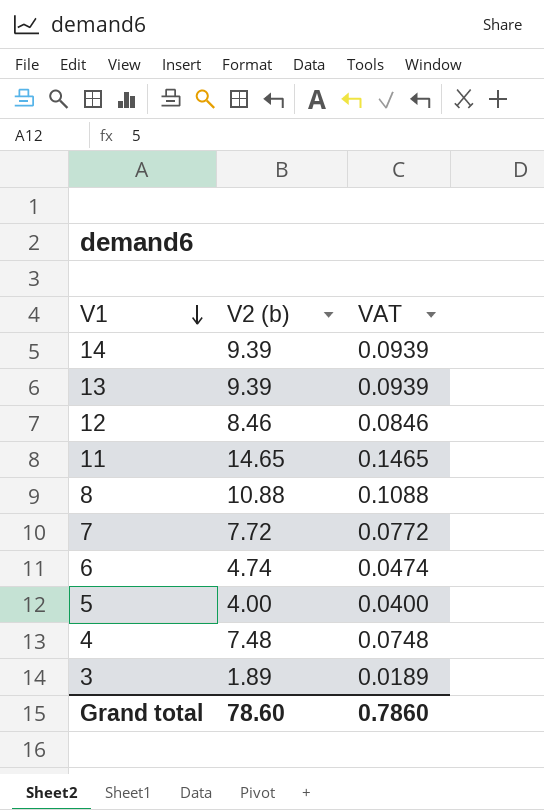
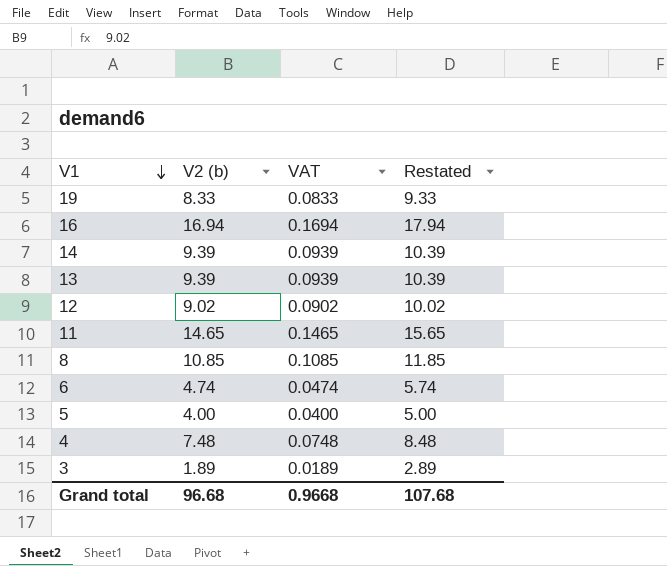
column Restated | formula: none -> [V2 (b)] + 1
row 7: 7.72 | 0.0772 -> none
row 19: none -> 8.33 | 0.0833 | 9.33
row 16: none -> 16.94 | 0.1694 | 17.94
12 | V2 (b): 8.46 -> 9.02
12 | VAT: 0.0846 -> 0.0902
8 | V2 (b): 10.88 -> 10.85
8 | VAT: 0.1088 -> 0.1085
Grand total | V2 (b): 78.60 -> 96.68
Grand total | VAT: 0.7860 -> 0.9668

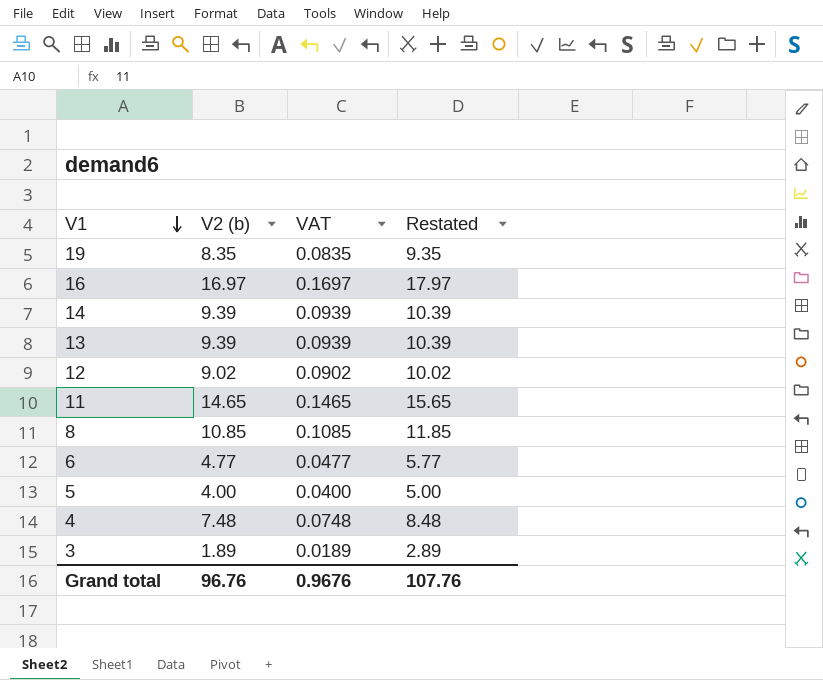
19 | V2 (b): 8.33 -> 8.35
19 | VAT: 0.0833 -> 0.0835
19 | Restated: 9.33 -> 9.35
16 | V2 (b): 16.94 -> 16.97
16 | VAT: 0.1694 -> 0.1697
16 | Restated: 17.94 -> 17.97
6 | V2 (b): 4.74 -> 4.77
6 | VAT: 0.0474 -> 0.0477
6 | Restated: 5.74 -> 5.77
Grand total | V2 (b): 96.68 -> 96.76
Grand total | VAT: 0.9668 -> 0.9676
Grand total | Restated: 107.68 -> 107.76

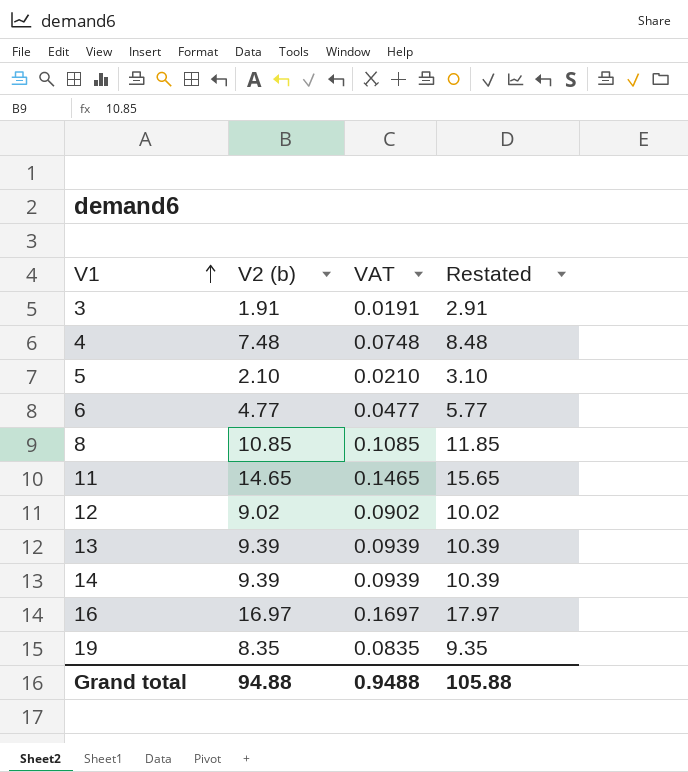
row order: V1 descending -> V1 ascending
3 | V2 (b): 1.89 -> 1.91
3 | VAT: 0.0189 -> 0.0191
3 | Restated: 2.89 -> 2.91
5 | V2 (b): 4.00 -> 2.10
5 | VAT: 0.0400 -> 0.0210
5 | Restated: 5.00 -> 3.10
Grand total | V2 (b): 96.76 -> 94.88
Grand total | VAT: 0.9676 -> 0.9488
Grand total | Restated: 107.76 -> 105.88

